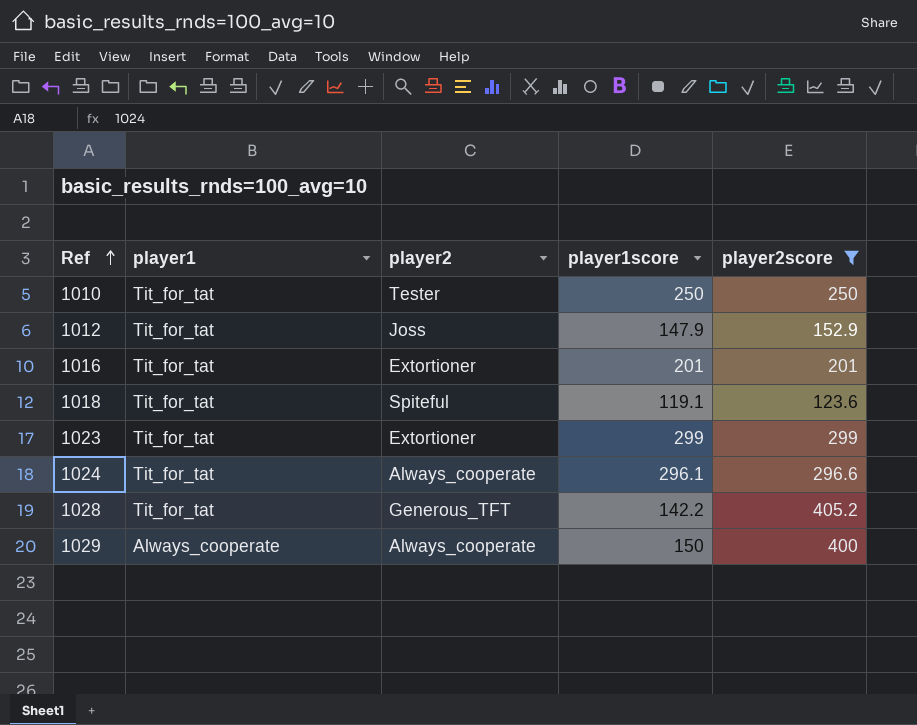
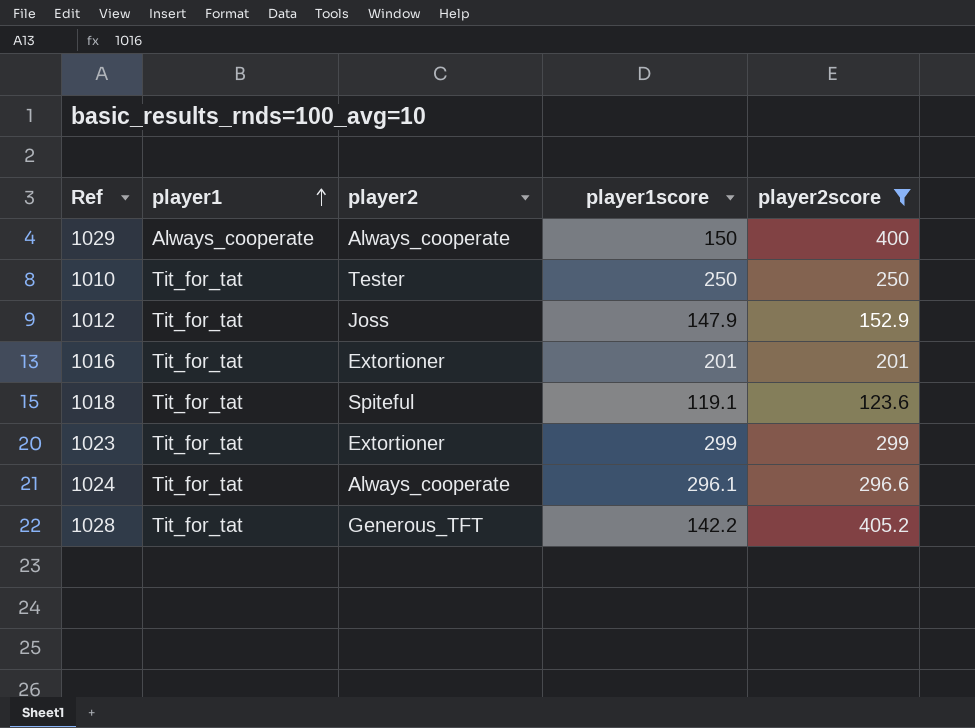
row order: Ref ascending -> player1 ascending

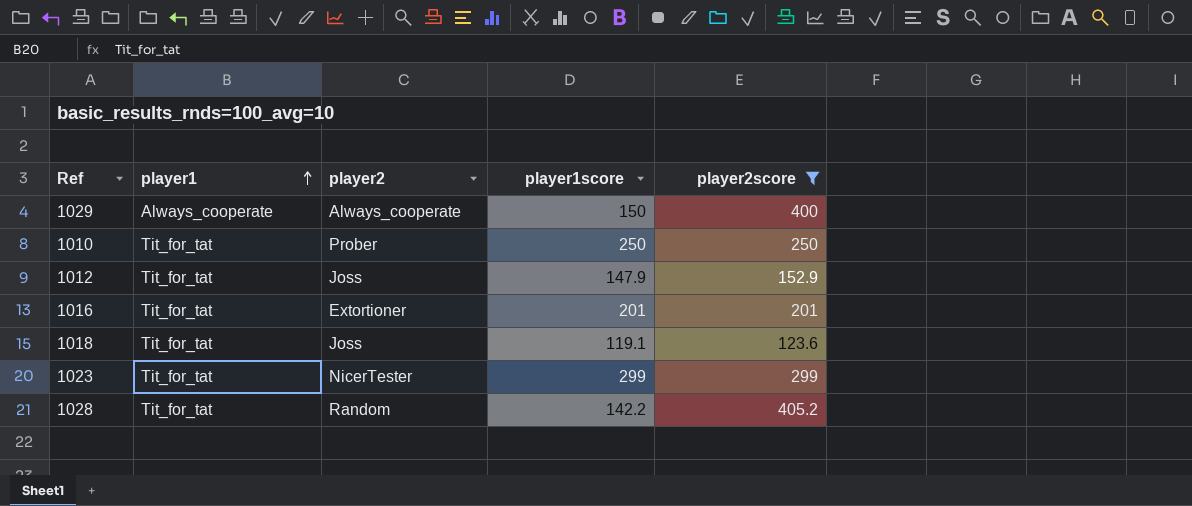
row 1024: Tit_for_tat | Always_cooperate | 296.1 | 296.6 -> none
1010 | player2: Tester -> Prober
1018 | player2: Spiteful -> Joss
1023 | player2: Extortioner -> NicerTester
1028 | player2: Generous_TFT -> Random

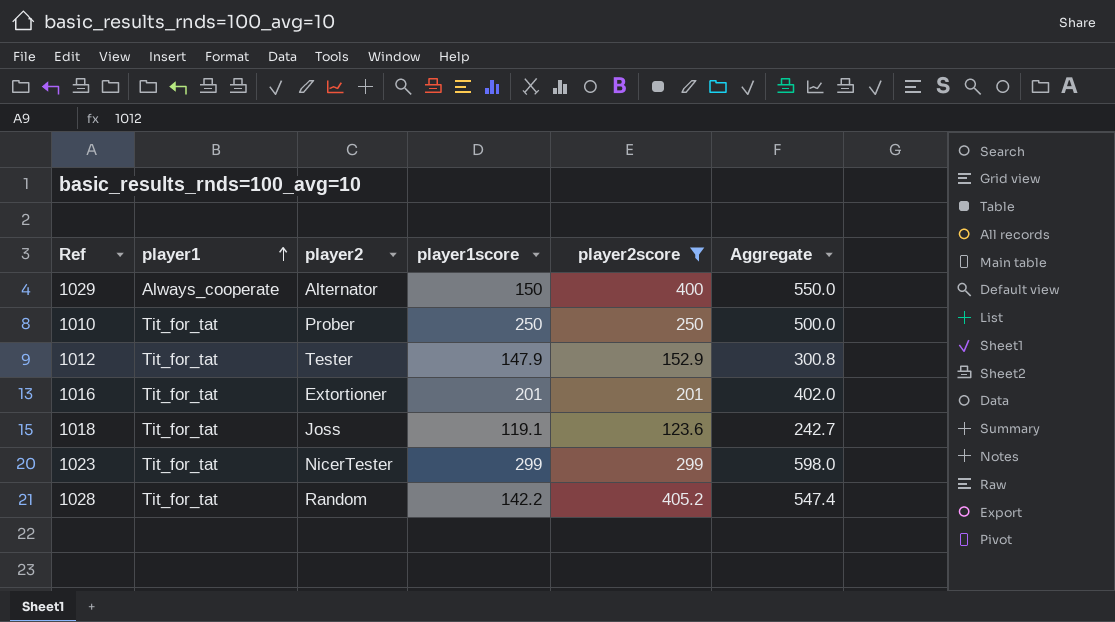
column Aggregate | formula: none -> [player1score] + [player2score]
1029 | player2: Always_cooperate -> Alternator
1012 | player2: Joss -> Tester

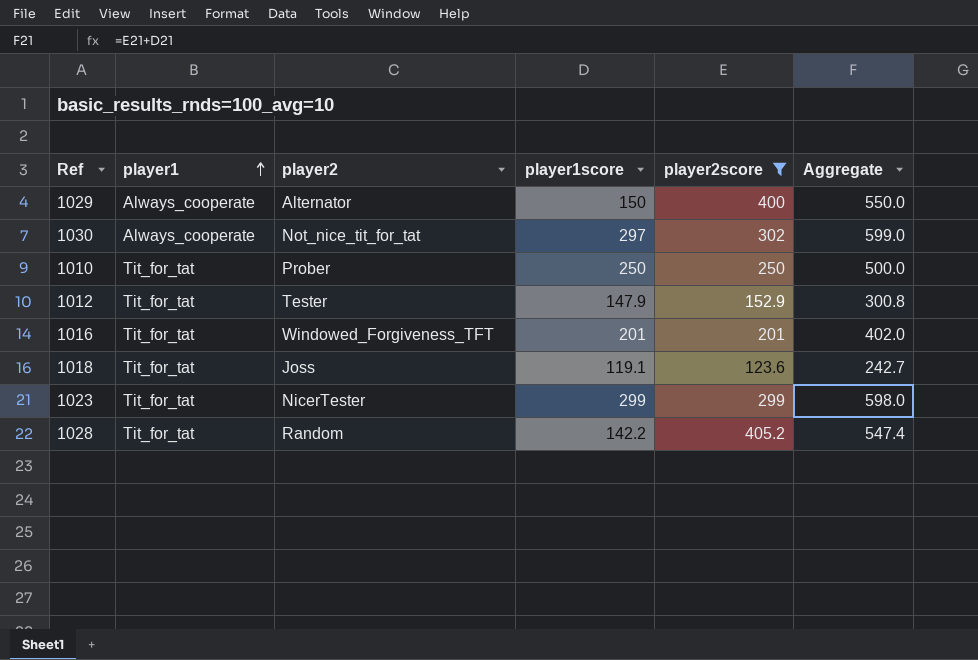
row 1030: none -> Always_cooperate | Not_nice_tit_for_tat | 297 | 302 | 599.0
1016 | player2: Extortioner -> Windowed_Forgiveness_TFT

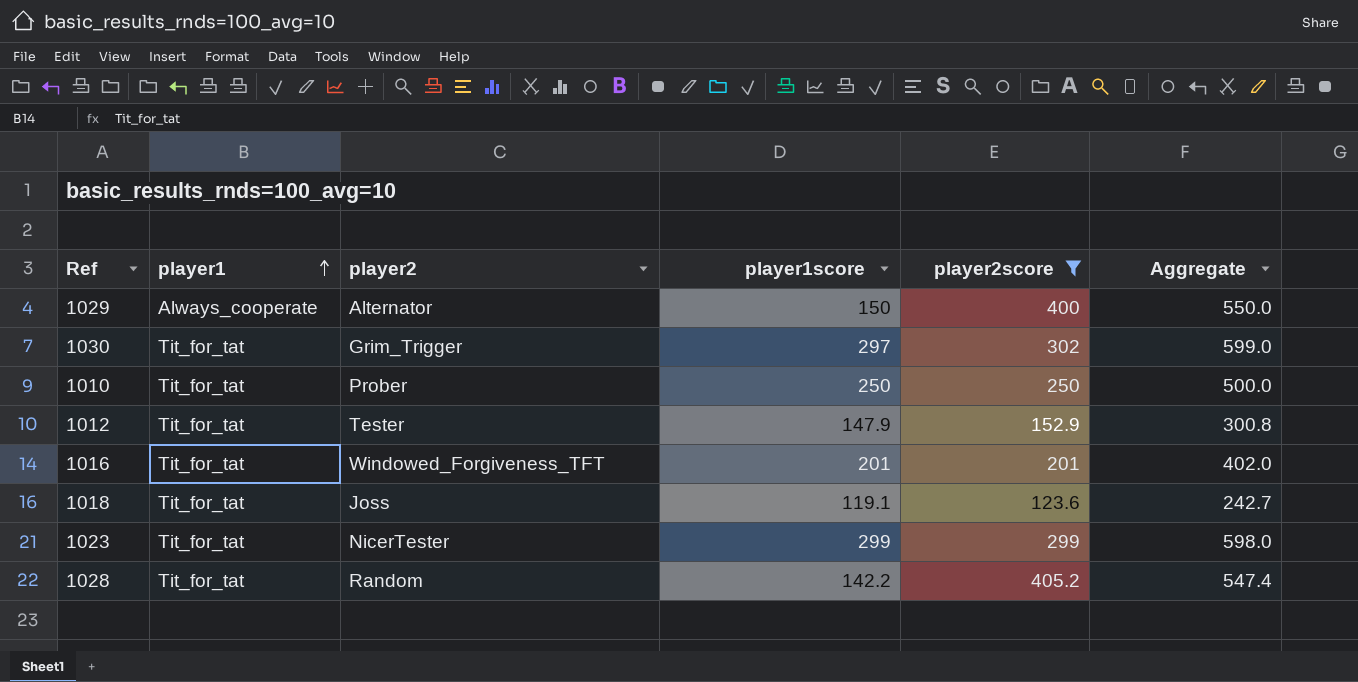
1030 | player1: Always_cooperate -> Tit_for_tat
1030 | player2: Not_nice_tit_for_tat -> Grim_Trigger

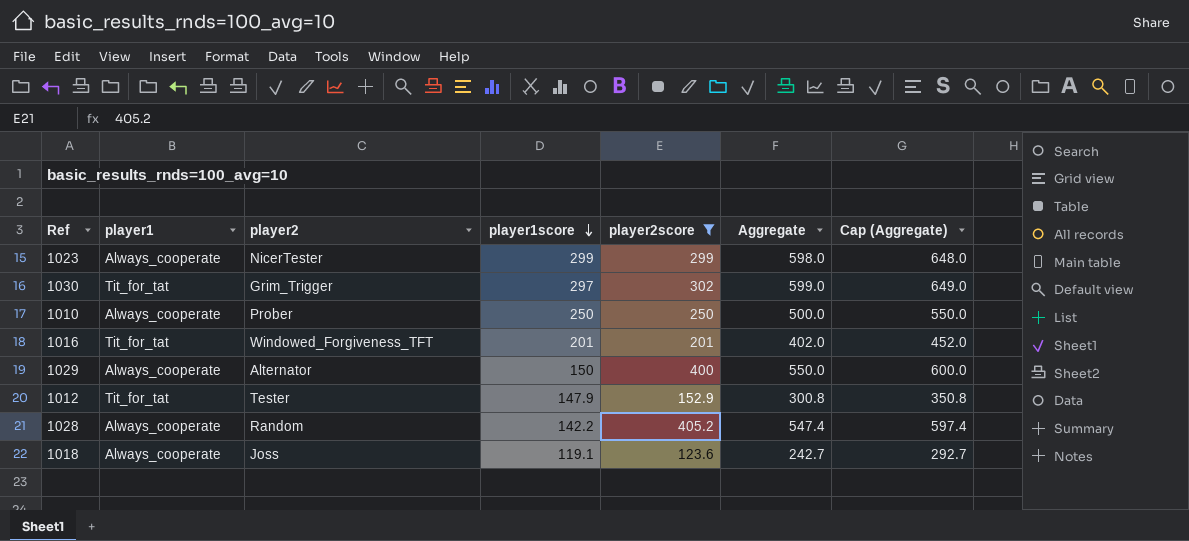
row order: player1 ascending -> player1score descending
column Cap (Aggregate) | formula: none -> [Aggregate] + 50
1023 | player1: Tit_for_tat -> Always_cooperate
1010 | player1: Tit_for_tat -> Always_cooperate
1028 | player1: Tit_for_tat -> Always_cooperate
1018 | player1: Tit_for_tat -> Always_cooperate

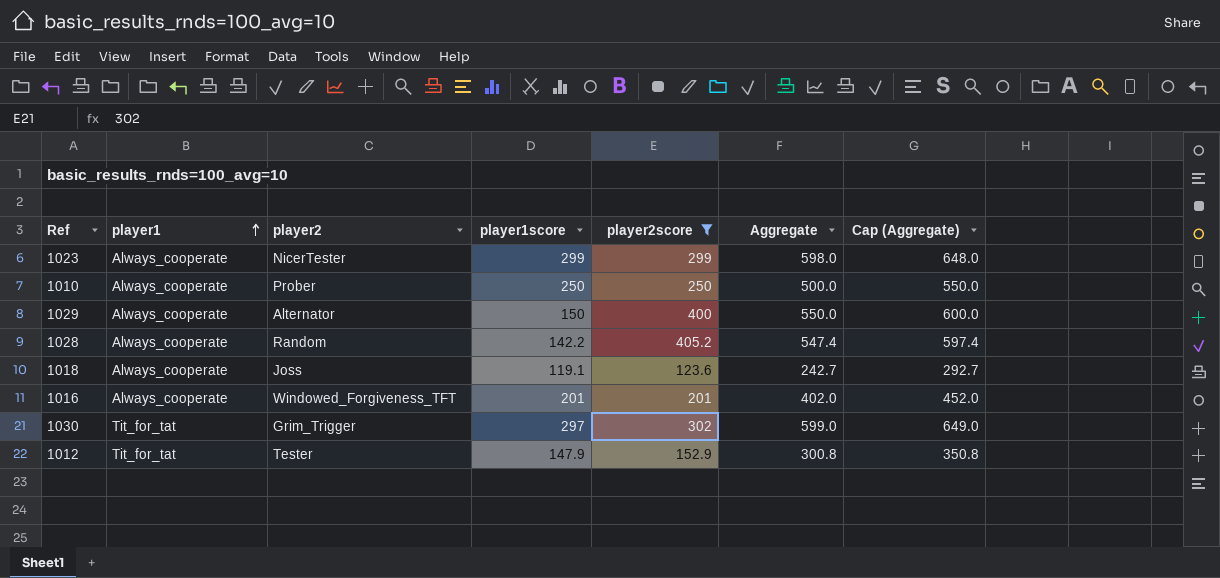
row order: player1score descending -> player1 ascending
1016 | player1: Tit_for_tat -> Always_cooperate

